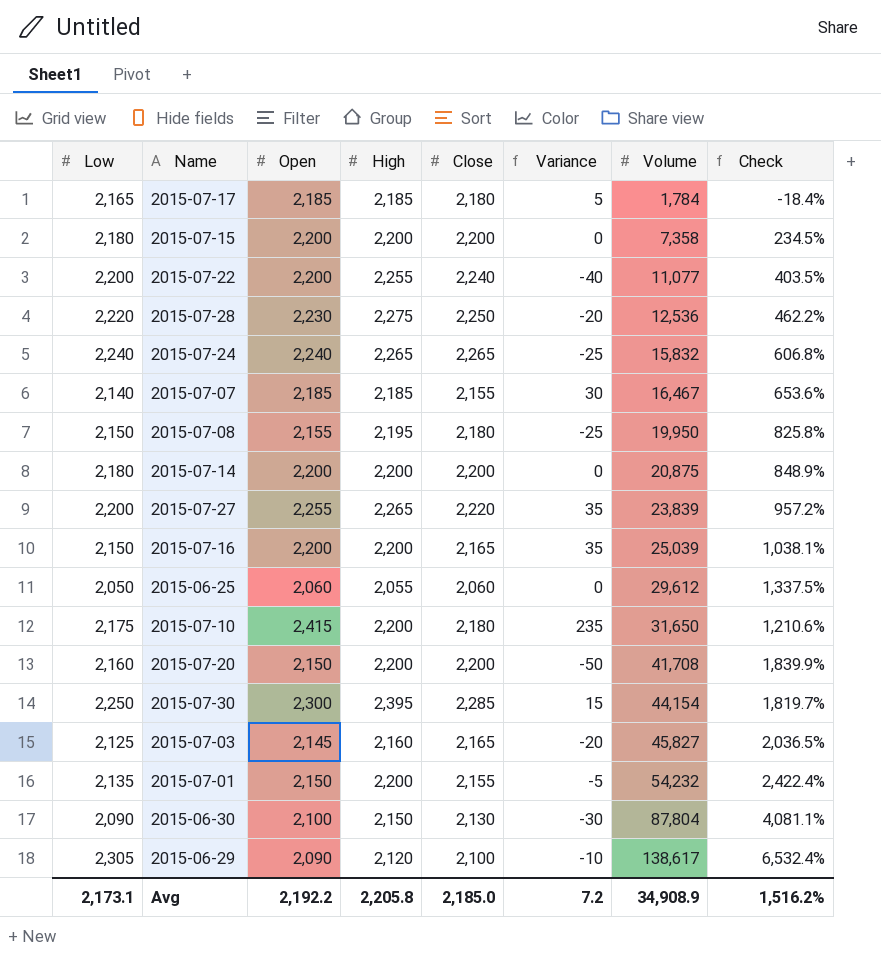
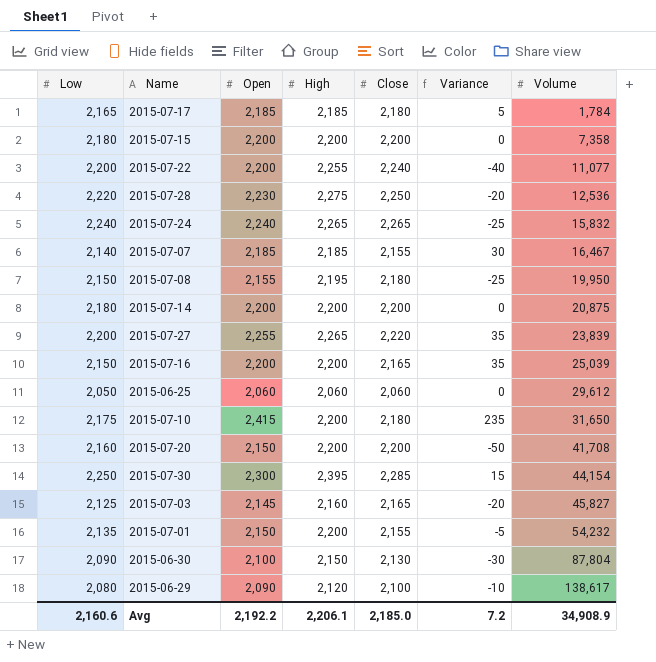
column Check | formula: ([Volume] - [Open]) / [Open] -> none
2015-06-25 | High: 2,055 -> 2,060
2015-06-29 | Low: 2,305 -> 2,080
Avg | Low: 2,173.1 -> 2,160.6
Avg | High: 2,205.8 -> 2,206.1

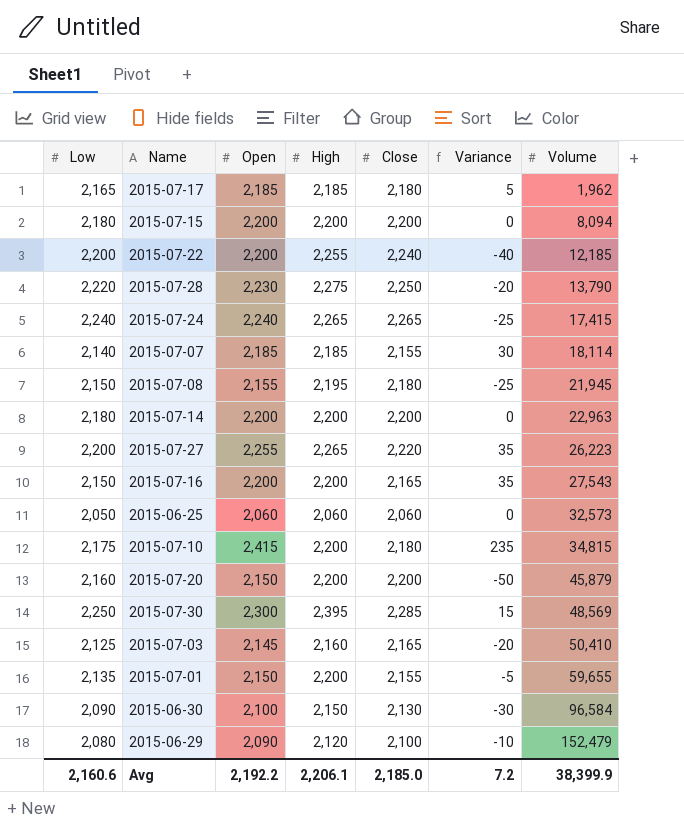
2015-07-17 | Volume: 1,784 -> 1,962
2015-07-15 | Volume: 7,358 -> 8,094
2015-07-22 | Volume: 11,077 -> 12,185
2015-07-28 | Volume: 12,536 -> 13,790
2015-07-24 | Volume: 15,832 -> 17,415
2015-07-07 | Volume: 16,467 -> 18,114
2015-07-08 | Volume: 19,950 -> 21,945
2015-07-14 | Volume: 20,875 -> 22,963
2015-07-27 | Volume: 23,839 -> 26,223
2015-07-16 | Volume: 25,039 -> 27,543
2015-06-25 | Volume: 29,612 -> 32,573
2015-07-10 | Volume: 31,650 -> 34,815
2015-07-20 | Volume: 41,708 -> 45,879
2015-07-30 | Volume: 44,154 -> 48,569
2015-07-03 | Volume: 45,827 -> 50,410
2015-07-01 | Volume: 54,232 -> 59,655
2015-06-30 | Volume: 87,804 -> 96,584
2015-06-29 | Volume: 138,617 -> 152,479
Avg | Volume: 34,908.9 -> 38,399.9

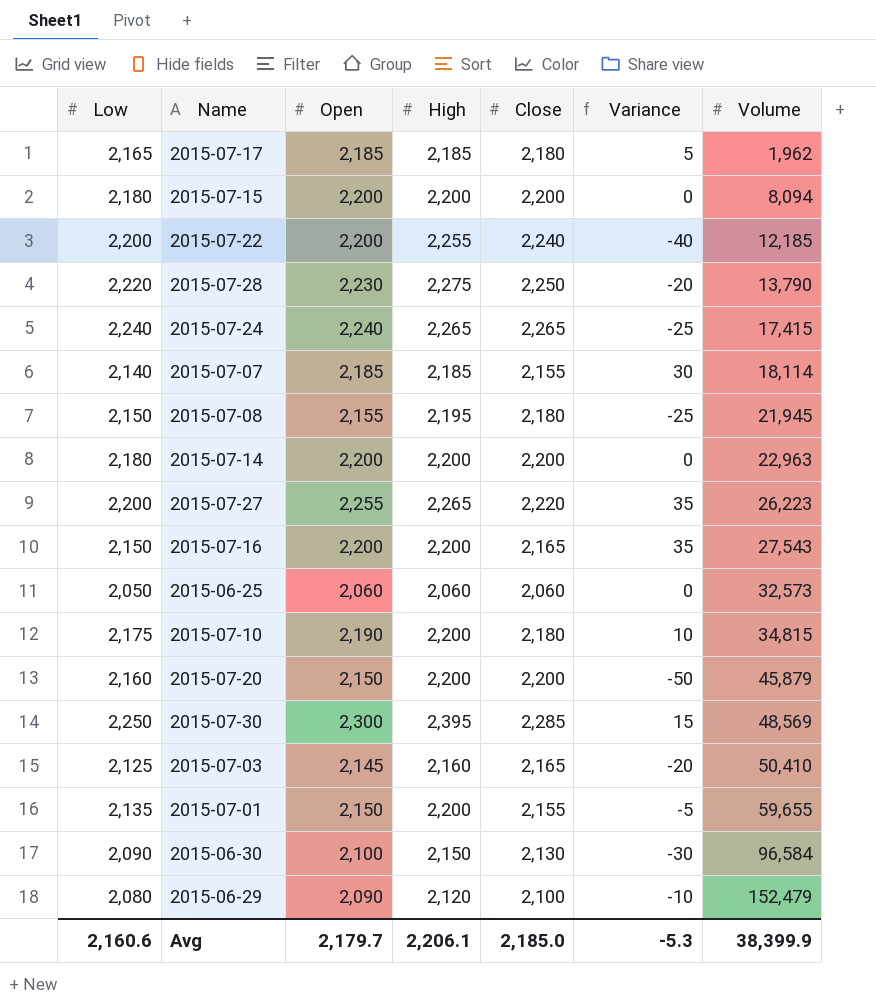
2015-07-10 | Open: 2,415 -> 2,190
2015-07-10 | Variance: 235 -> 10
Avg | Open: 2,192.2 -> 2,179.7
Avg | Variance: 7.2 -> -5.3

